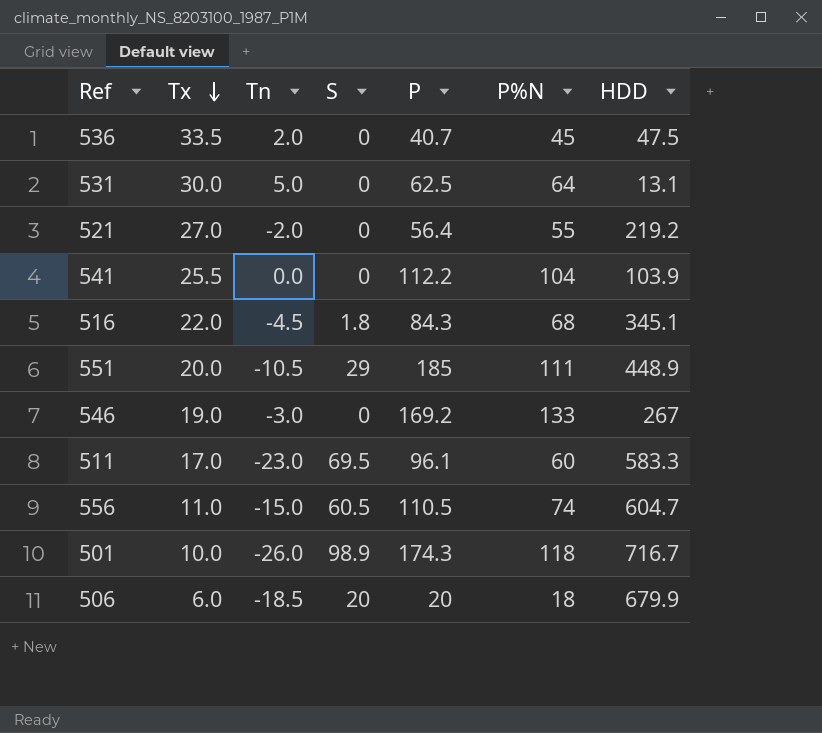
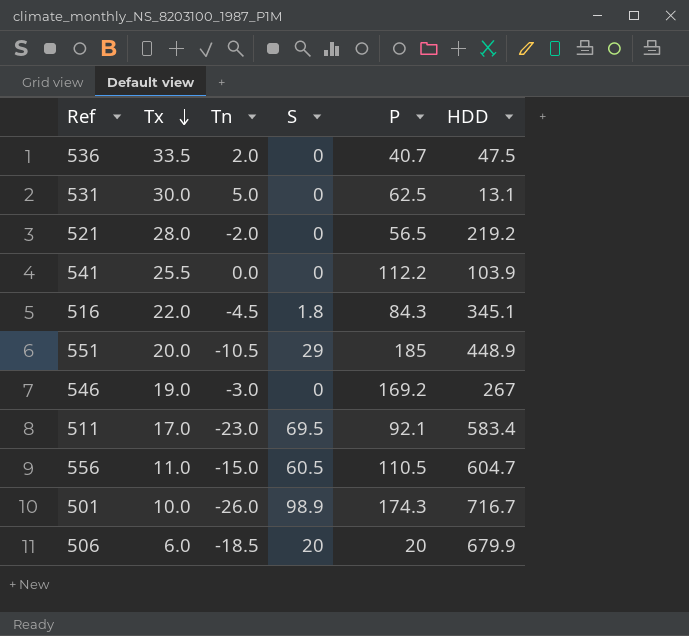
column P%N | position: 6 -> none
521 | Tx: 27.0 -> 28.0
521 | P: 56.4 -> 56.5
511 | P: 96.1 -> 92.1
511 | HDD: 583.3 -> 583.4

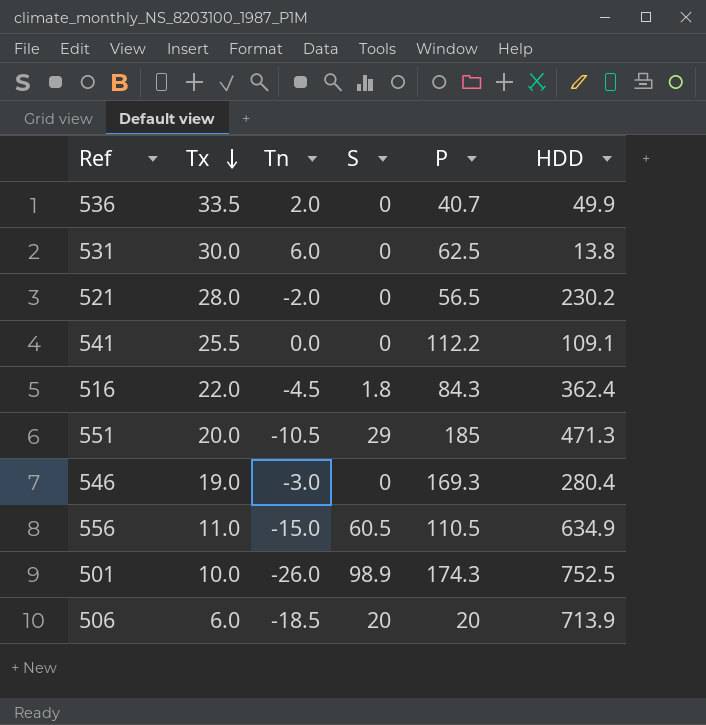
row 511: 17.0 | -23.0 | 69.5 | 92.1 | 583.4 -> none
536 | HDD: 47.5 -> 49.9
531 | Tn: 5.0 -> 6.0
531 | HDD: 13.1 -> 13.8
521 | HDD: 219.2 -> 230.2
541 | HDD: 103.9 -> 109.1
516 | HDD: 345.1 -> 362.4
551 | HDD: 448.9 -> 471.3
546 | P: 169.2 -> 169.3
546 | HDD: 267 -> 280.4
556 | HDD: 604.7 -> 634.9
501 | HDD: 716.7 -> 752.5
506 | HDD: 679.9 -> 713.9

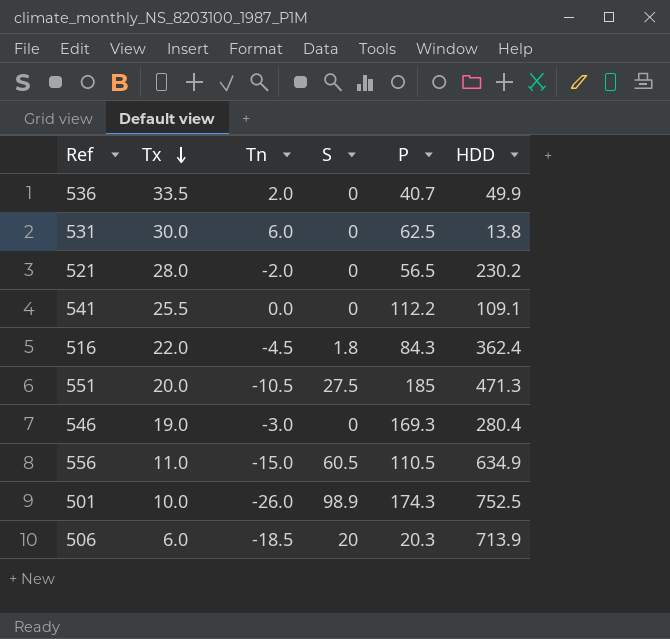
551 | S: 29 -> 27.5
506 | P: 20 -> 20.3

